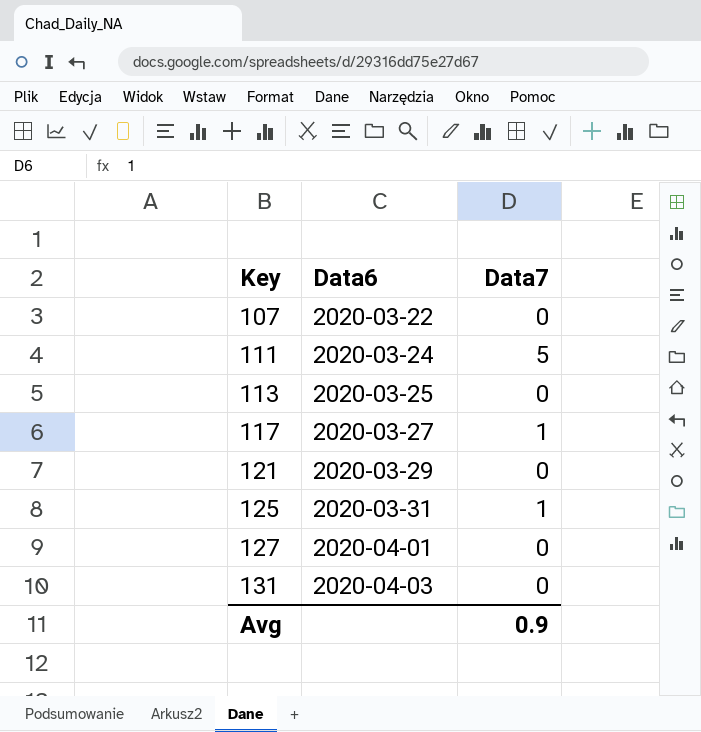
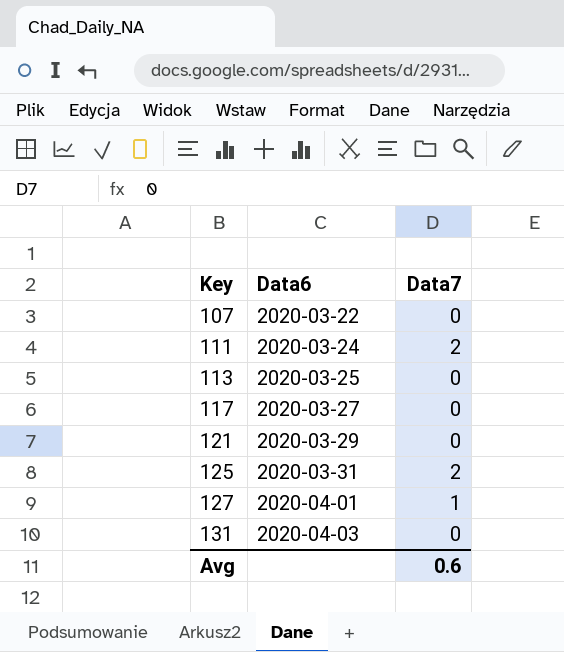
111 | Data7: 5 -> 2
117 | Data7: 1 -> 0
125 | Data7: 1 -> 2
127 | Data7: 0 -> 1
Avg | Data7: 0.9 -> 0.6

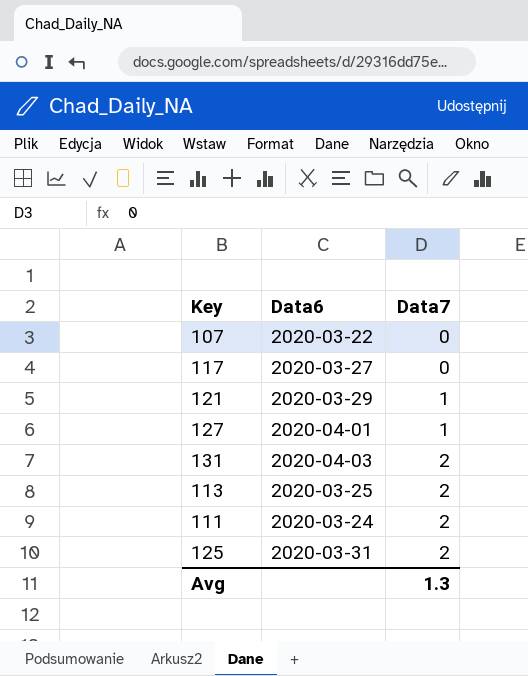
row order: Key ascending -> Data7 ascending
121 | Data7: 0 -> 1
131 | Data7: 0 -> 2
113 | Data7: 0 -> 2
Avg | Data7: 0.6 -> 1.3

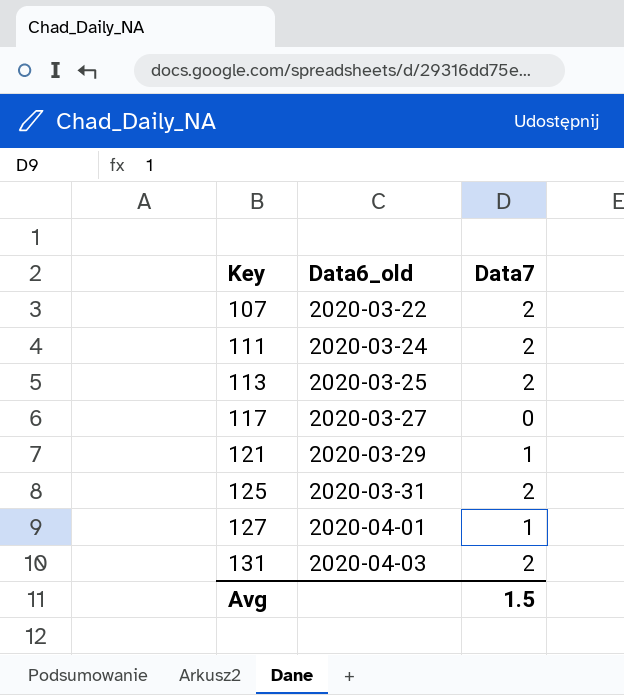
row order: Data7 ascending -> Key ascending
column name: Data6 -> Data6_old
107 | Data7: 0 -> 2
Avg | Data7: 1.3 -> 1.5

